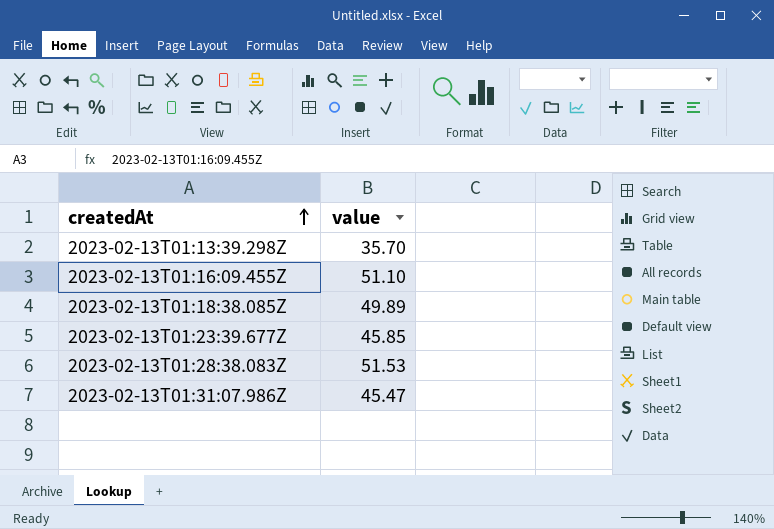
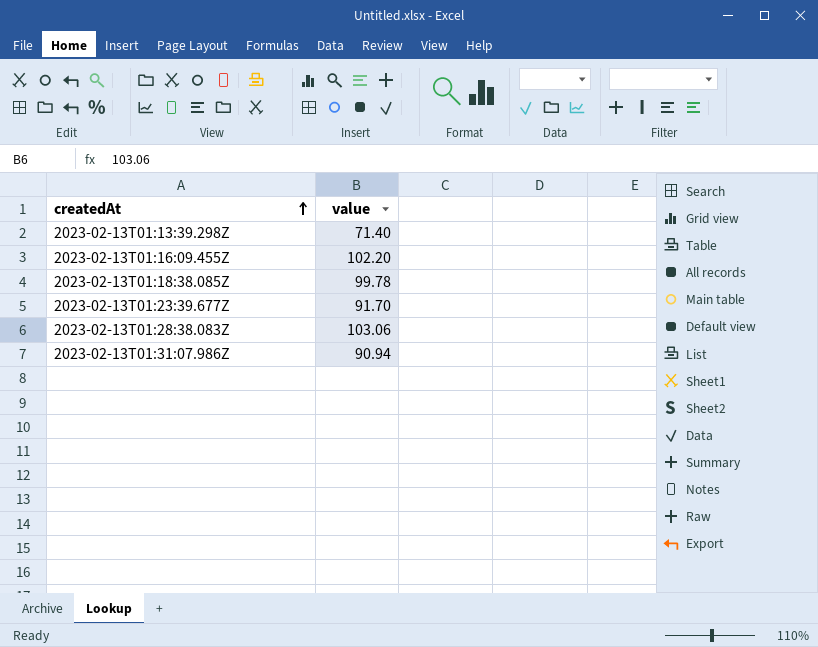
2023-02-13T01:13:39.298Z | value: 35.70 -> 71.40
2023-02-13T01:16:09.455Z | value: 51.10 -> 102.20
2023-02-13T01:18:38.085Z | value: 49.89 -> 99.78
2023-02-13T01:23:39.677Z | value: 45.85 -> 91.70
2023-02-13T01:28:38.083Z | value: 51.53 -> 103.06
2023-02-13T01:31:07.986Z | value: 45.47 -> 90.94

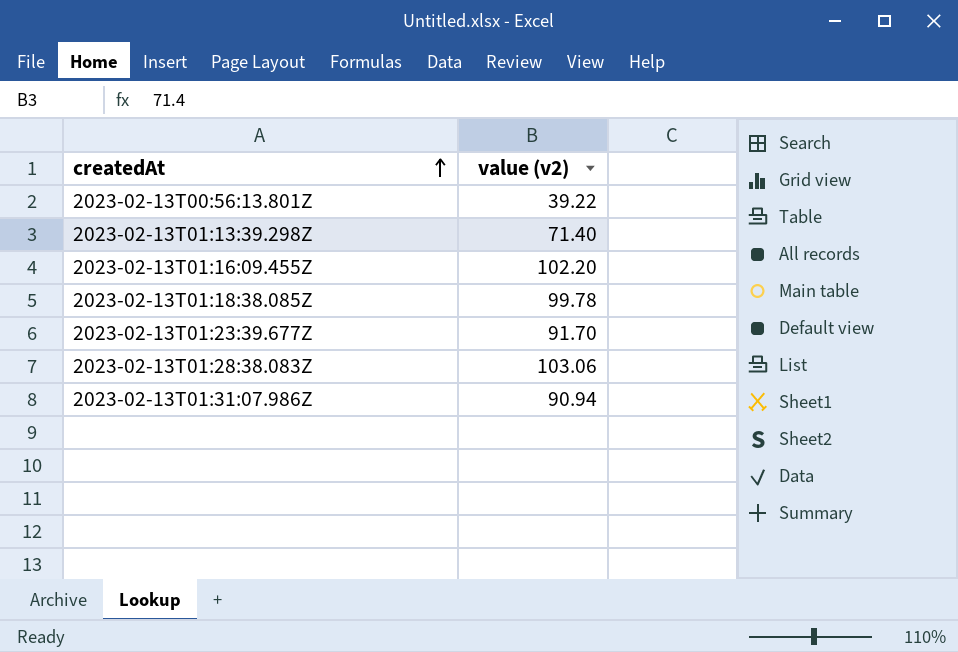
column name: value -> value (v2)
row 2023-02-13T00:56:13.801Z: none -> 39.22

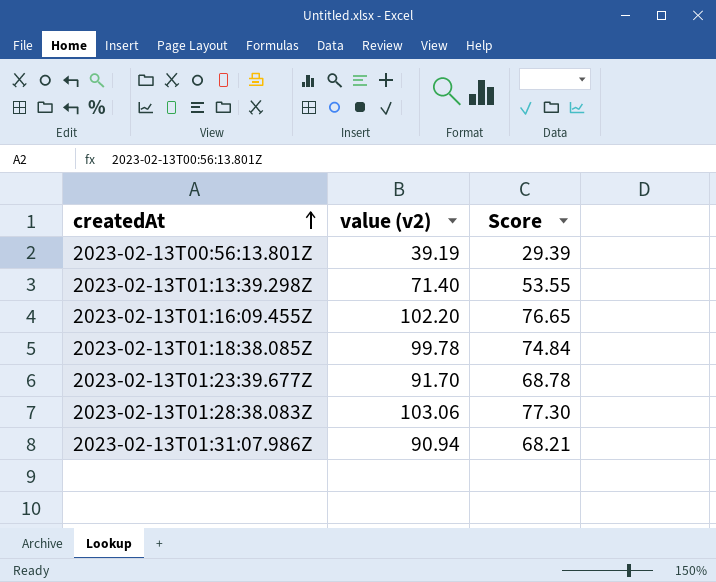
column Score | formula: none -> [value (v2)] * 0.75
2023-02-13T00:56:13.801Z | value (v2): 39.22 -> 39.19

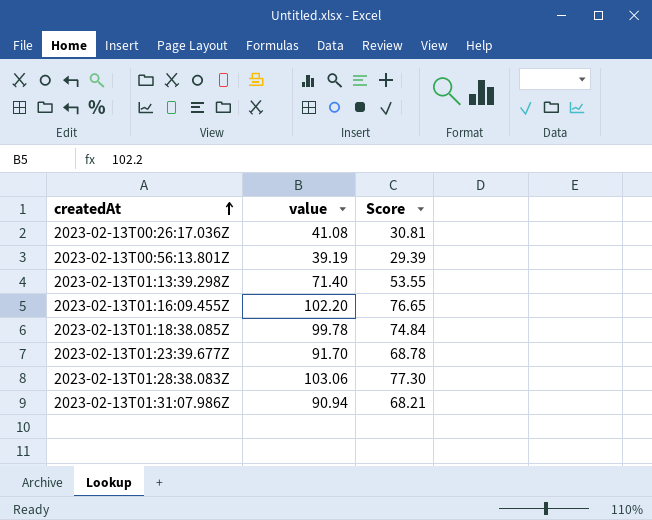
column name: value (v2) -> value
row 2023-02-13T00:26:17.036Z: none -> 41.08 | 30.81

